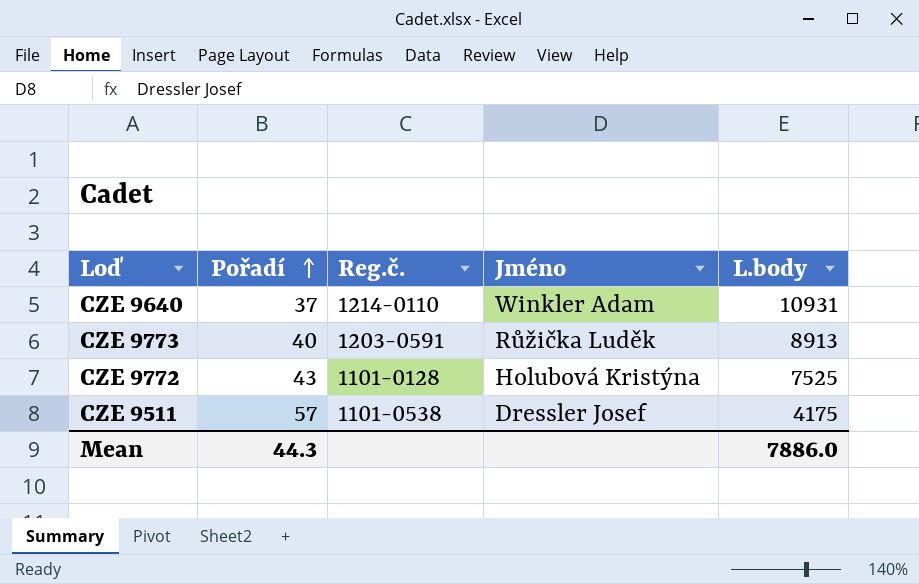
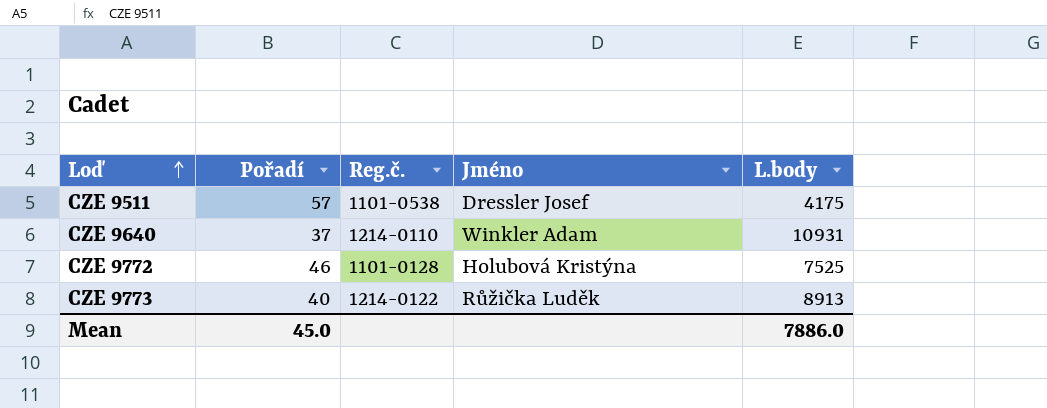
row order: Pořadí ascending -> Loď ascending
CZE 9772 | Pořadí: 43 -> 46
CZE 9773 | Reg.č.: 1203-0591 -> 1214-0122
Mean | Pořadí: 44.3 -> 45.0

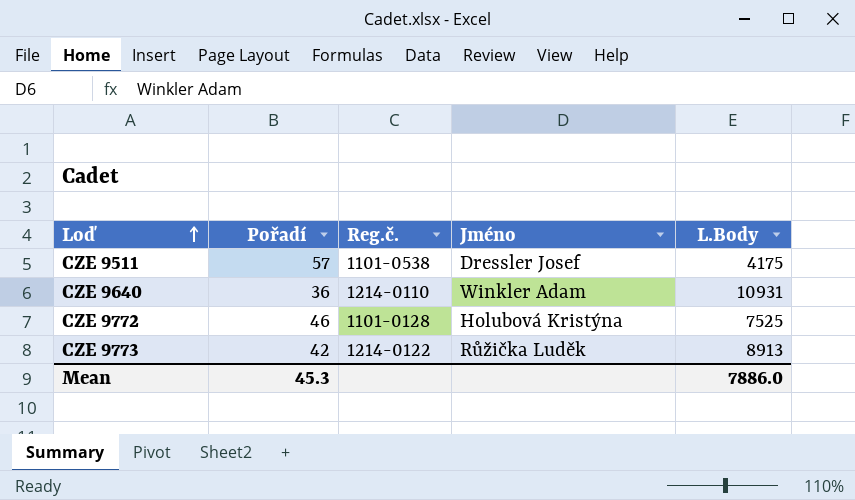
column name: L.body -> L.Body
CZE 9640 | Pořadí: 37 -> 36
CZE 9773 | Pořadí: 40 -> 42
Mean | Pořadí: 45.0 -> 45.3

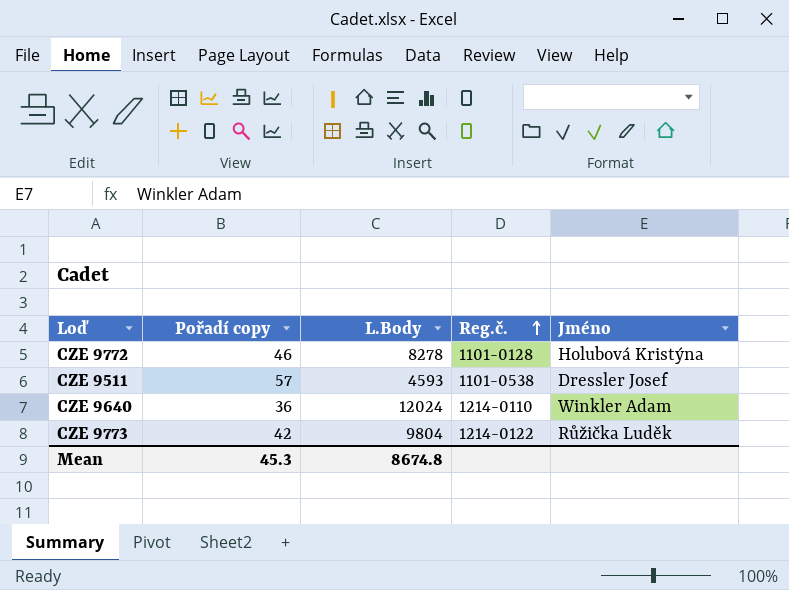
row order: Loď ascending -> Reg.č. ascending
column name: Pořadí -> Pořadí copy
column L.Body | position: 5 -> 3
CZE 9772 | L.Body: 7525 -> 8278
CZE 9511 | L.Body: 4175 -> 4593
CZE 9640 | L.Body: 10931 -> 12024
CZE 9773 | L.Body: 8913 -> 9804
Mean | L.Body: 7886.0 -> 8674.8

